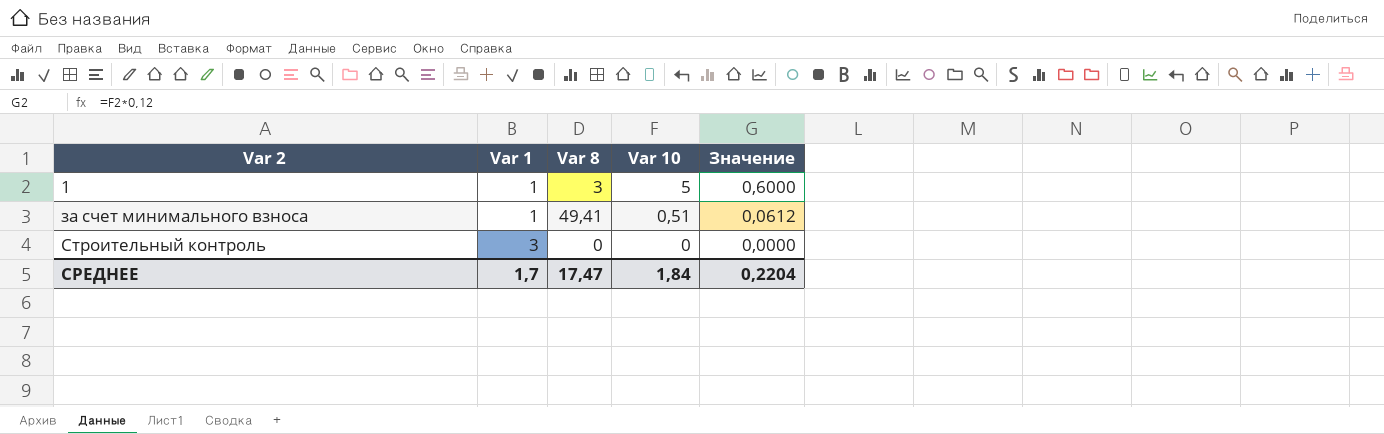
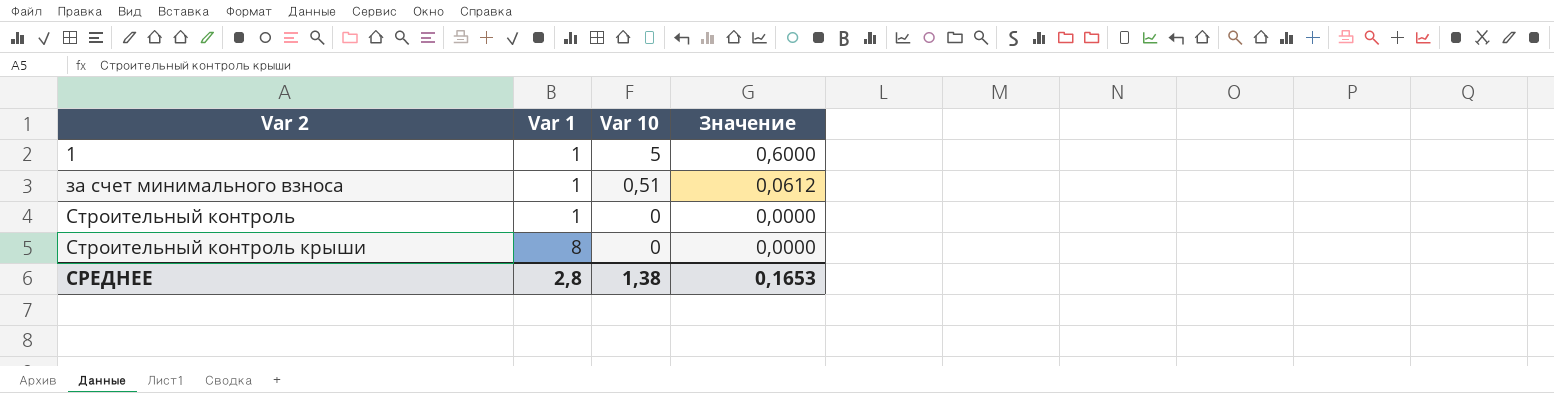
column Var 8 | position: 3 -> none
Строительный контроль | Var 1: 3 -> 1
row Строительный контроль крыши: none -> 8 | 0 | 0,0000
СРЕДНЕЕ | Var 1: 1,7 -> 2,8
СРЕДНЕЕ | Var 10: 1,84 -> 1,38
СРЕДНЕЕ | Значение: 0,2204 -> 0,1653

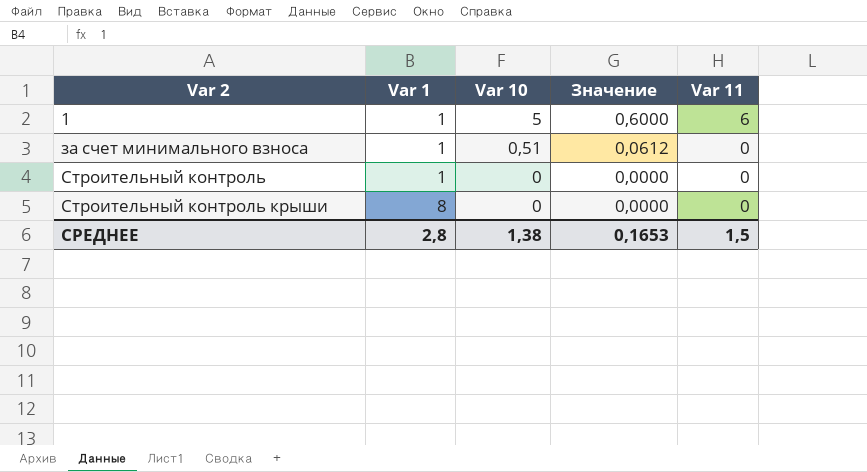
column Var 11 | position: none -> 5

